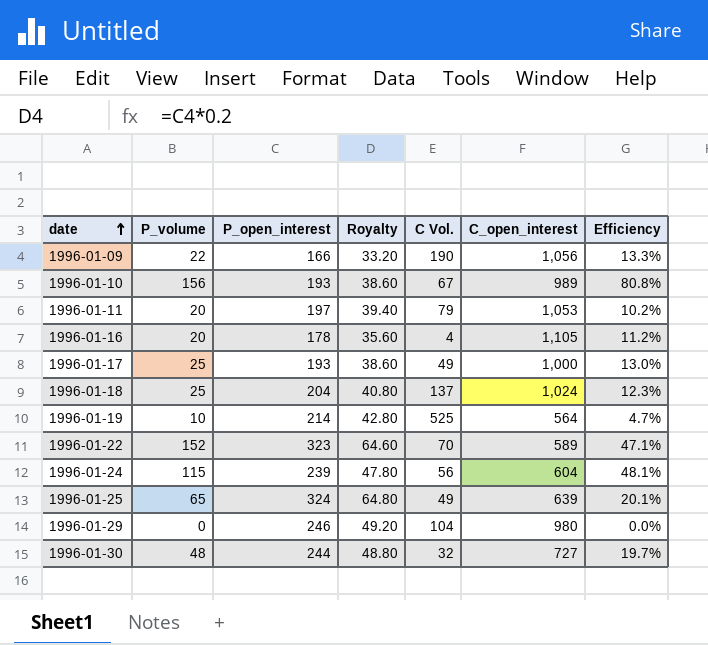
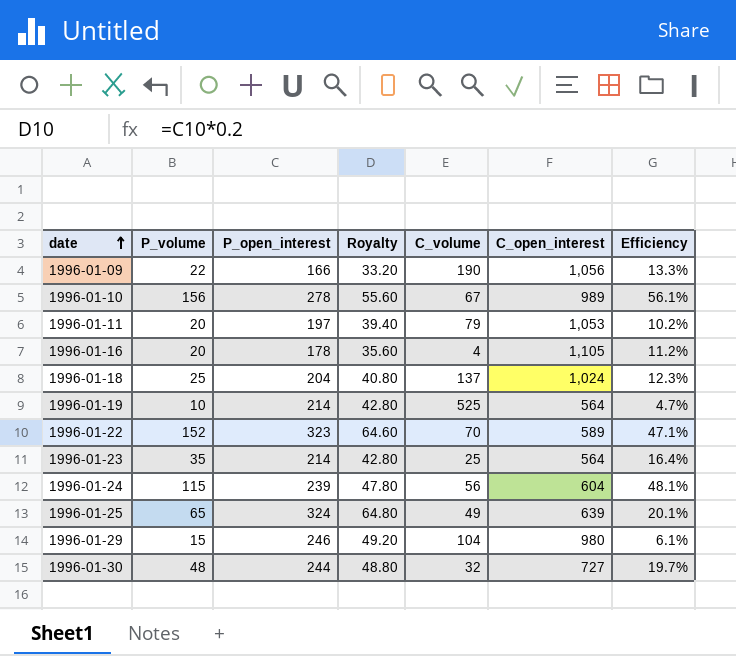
column name: C Vol. -> C_volume
row 1996-01-17: 25 | 193 | 38.60 | 49 | 1,000 | 13.0% -> none
1996-01-10 | P_open_interest: 193 -> 278
1996-01-10 | Royalty: 38.60 -> 55.60
1996-01-10 | Efficiency: 80.8% -> 56.1%
row 1996-01-23: none -> 35 | 214 | 42.80 | 25 | 564 | 16.4%
1996-01-29 | P_volume: 0 -> 15
1996-01-29 | Efficiency: 0.0% -> 6.1%

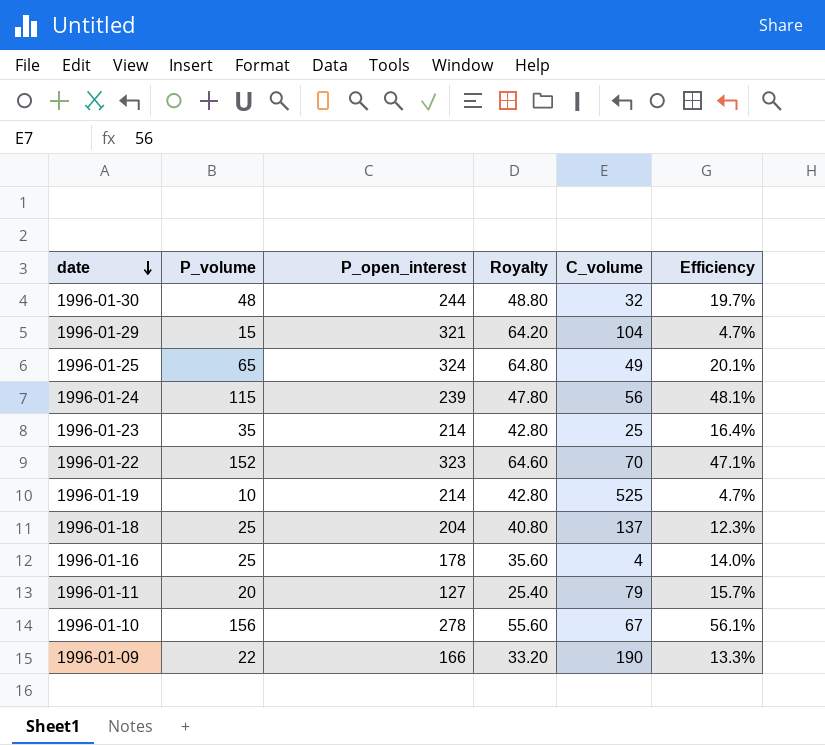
row order: date ascending -> date descending
column C_open_interest | position: 6 -> none
1996-01-29 | P_open_interest: 246 -> 321
1996-01-29 | Royalty: 49.20 -> 64.20
1996-01-29 | Efficiency: 6.1% -> 4.7%
1996-01-16 | P_volume: 20 -> 25
1996-01-16 | Efficiency: 11.2% -> 14.0%
1996-01-11 | P_open_interest: 197 -> 127
1996-01-11 | Royalty: 39.40 -> 25.40
1996-01-11 | Efficiency: 10.2% -> 15.7%

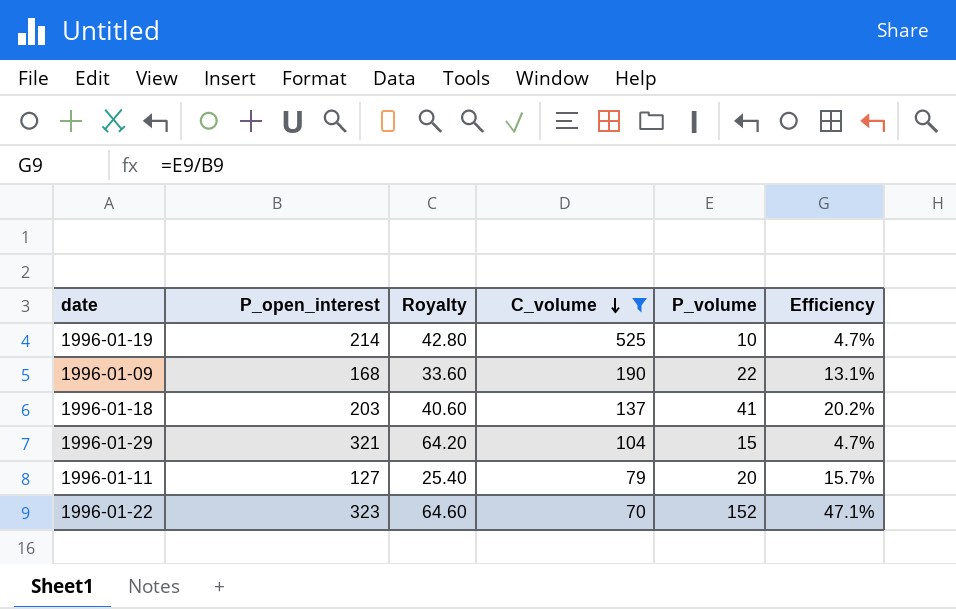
filter: none -> C_volume >= 70
row order: date descending -> C_volume descending
column P_volume | position: 2 -> 5
1996-01-09 | P_open_interest: 166 -> 168
1996-01-09 | Royalty: 33.20 -> 33.60
1996-01-09 | Efficiency: 13.3% -> 13.1%
1996-01-18 | P_open_interest: 204 -> 203
1996-01-18 | Royalty: 40.80 -> 40.60
1996-01-18 | P_volume: 25 -> 41
1996-01-18 | Efficiency: 12.3% -> 20.2%

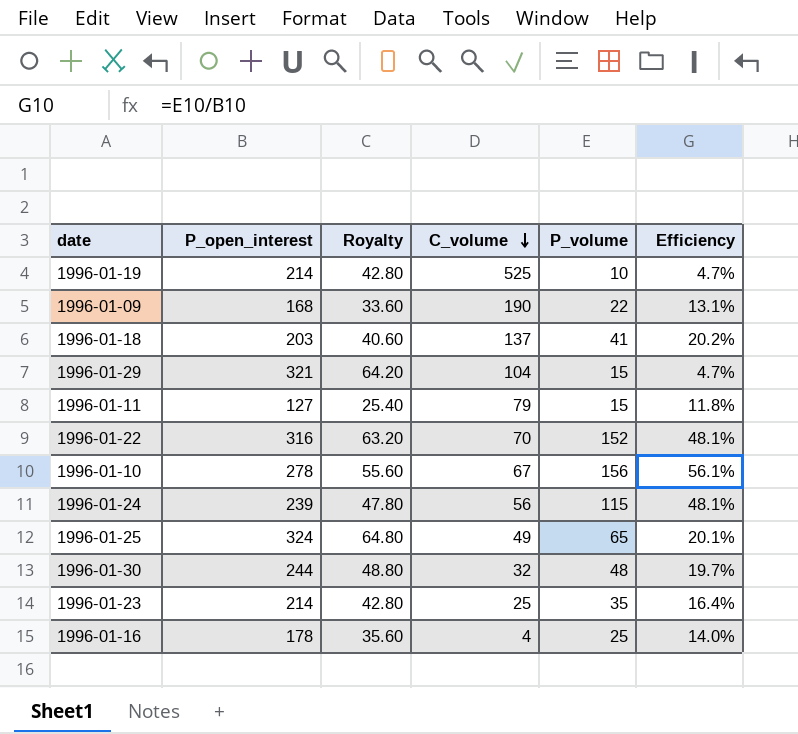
filter: C_volume >= 70 -> none
1996-01-11 | P_volume: 20 -> 15
1996-01-11 | Efficiency: 15.7% -> 11.8%
1996-01-22 | P_open_interest: 323 -> 316
1996-01-22 | Royalty: 64.60 -> 63.20
1996-01-22 | Efficiency: 47.1% -> 48.1%

